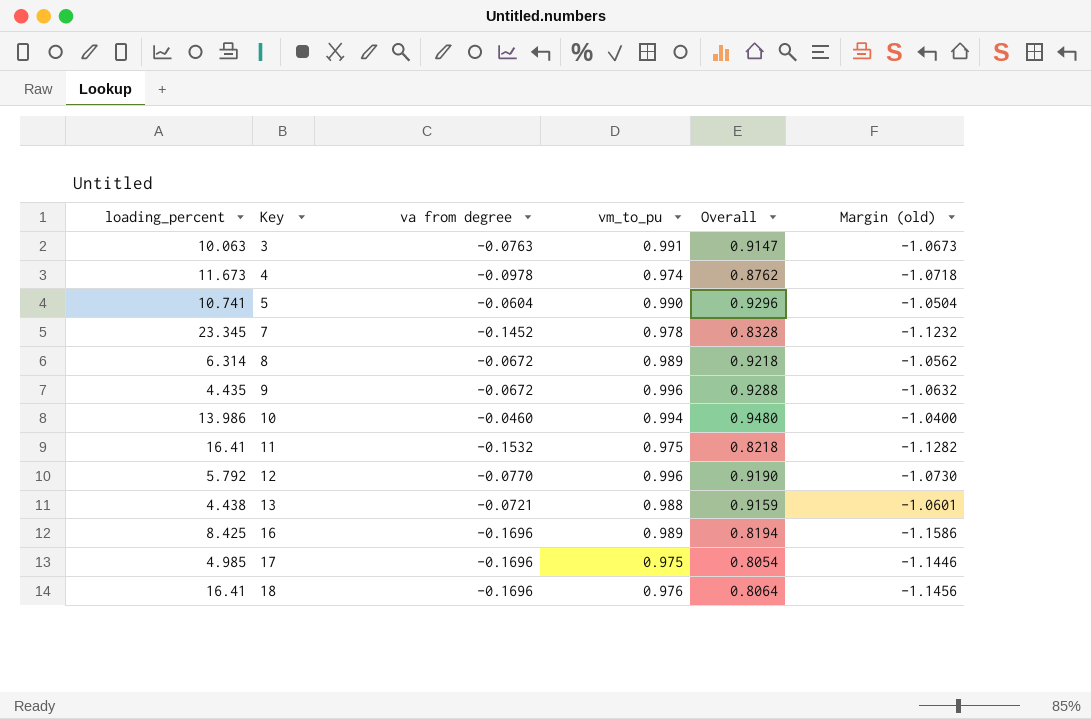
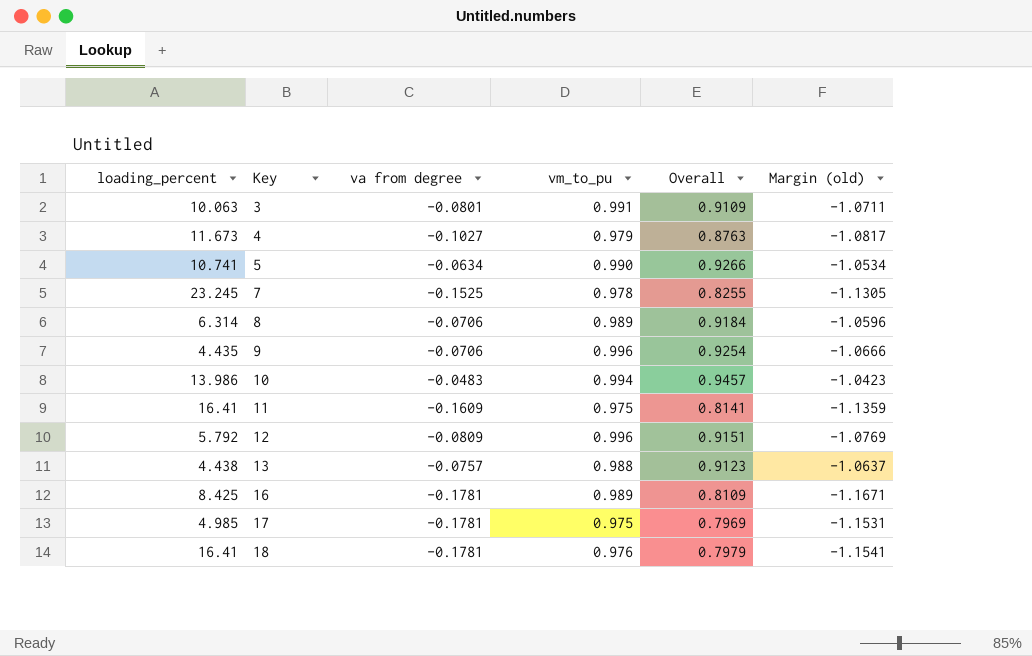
3 | va from degree: -0.0763 -> -0.0801
3 | Overall: 0.9147 -> 0.9109
3 | Margin (old): -1.0673 -> -1.0711
4 | va from degree: -0.0978 -> -0.1027
4 | vm_to_pu: 0.974 -> 0.979
4 | Overall: 0.8762 -> 0.8763
4 | Margin (old): -1.0718 -> -1.0817
5 | va from degree: -0.0604 -> -0.0634
5 | Overall: 0.9296 -> 0.9266
5 | Margin (old): -1.0504 -> -1.0534
7 | loading_percent: 23.345 -> 23.245
7 | va from degree: -0.1452 -> -0.1525
7 | Overall: 0.8328 -> 0.8255
7 | Margin (old): -1.1232 -> -1.1305
8 | va from degree: -0.0672 -> -0.0706
8 | Overall: 0.9218 -> 0.9184
8 | Margin (old): -1.0562 -> -1.0596
9 | va from degree: -0.0672 -> -0.0706
9 | Overall: 0.9288 -> 0.9254
9 | Margin (old): -1.0632 -> -1.0666
10 | va from degree: -0.0460 -> -0.0483
10 | Overall: 0.9480 -> 0.9457
10 | Margin (old): -1.0400 -> -1.0423
11 | va from degree: -0.1532 -> -0.1609
11 | Overall: 0.8218 -> 0.8141
11 | Margin (old): -1.1282 -> -1.1359
12 | va from degree: -0.0770 -> -0.0809
12 | Overall: 0.9190 -> 0.9151
12 | Margin (old): -1.0730 -> -1.0769
13 | va from degree: -0.0721 -> -0.0757
13 | Overall: 0.9159 -> 0.9123
13 | Margin (old): -1.0601 -> -1.0637
16 | va from degree: -0.1696 -> -0.1781
16 | Overall: 0.8194 -> 0.8109
16 | Margin (old): -1.1586 -> -1.1671
17 | va from degree: -0.1696 -> -0.1781
17 | Overall: 0.8054 -> 0.7969
17 | Margin (old): -1.1446 -> -1.1531
18 | va from degree: -0.1696 -> -0.1781
18 | Overall: 0.8064 -> 0.7979
18 | Margin (old): -1.1456 -> -1.1541

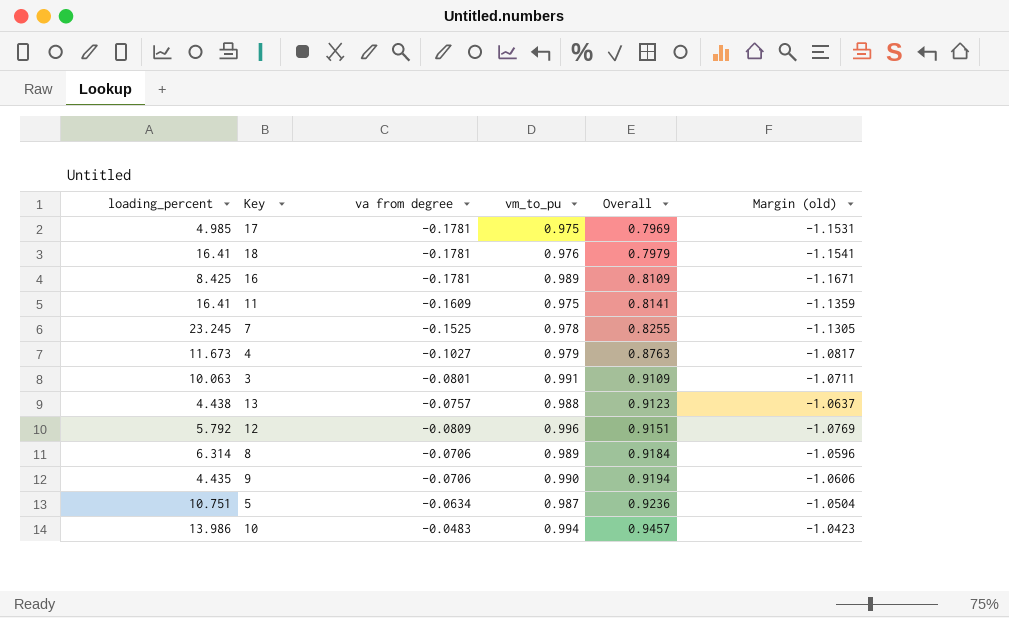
row order: Key ascending -> Overall ascending
9 | vm_to_pu: 0.996 -> 0.990
9 | Overall: 0.9254 -> 0.9194
9 | Margin (old): -1.0666 -> -1.0606
5 | loading_percent: 10.741 -> 10.751
5 | vm_to_pu: 0.990 -> 0.987
5 | Overall: 0.9266 -> 0.9236
5 | Margin (old): -1.0534 -> -1.0504

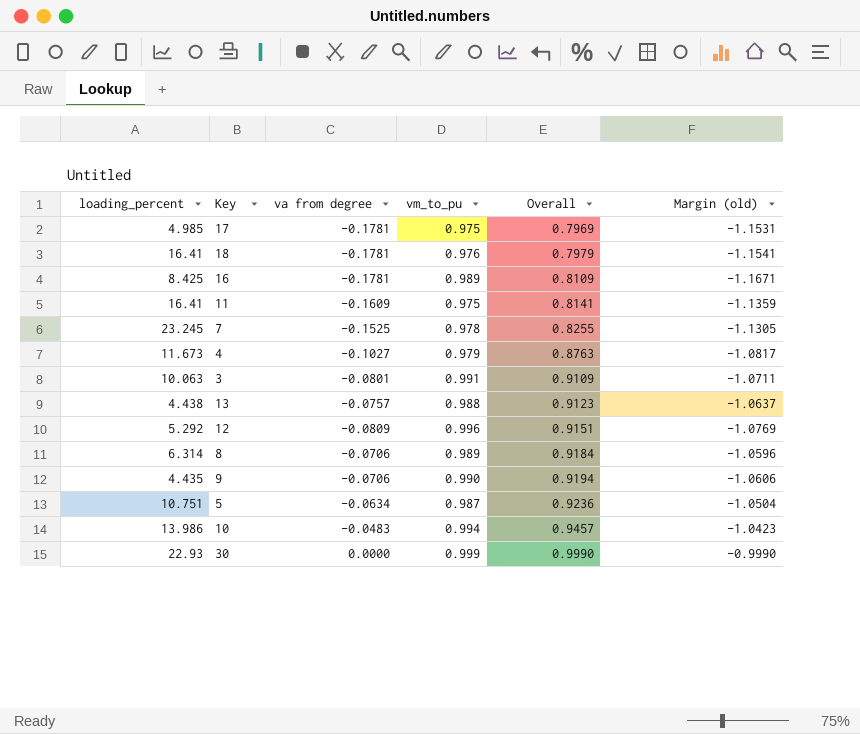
12 | loading_percent: 5.792 -> 5.292
row 30: none -> 22.93 | 0.0000 | 0.999 | 0.9990 | -0.9990

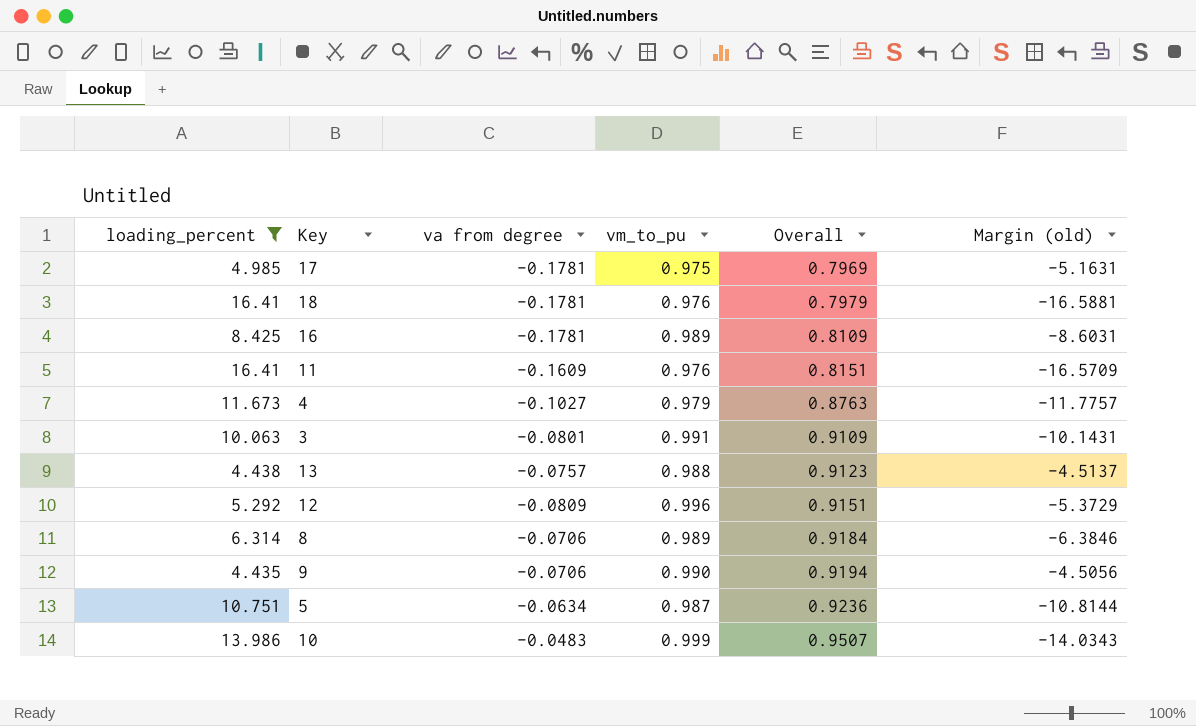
filter: none -> loading_percent <= 16.41
column Margin (old) | formula: [va from degree] - [vm_to_pu] -> [va from degree] - [loading_percent]
11 | vm_to_pu: 0.975 -> 0.976
11 | Overall: 0.8141 -> 0.8151
10 | vm_to_pu: 0.994 -> 0.999
10 | Overall: 0.9457 -> 0.9507

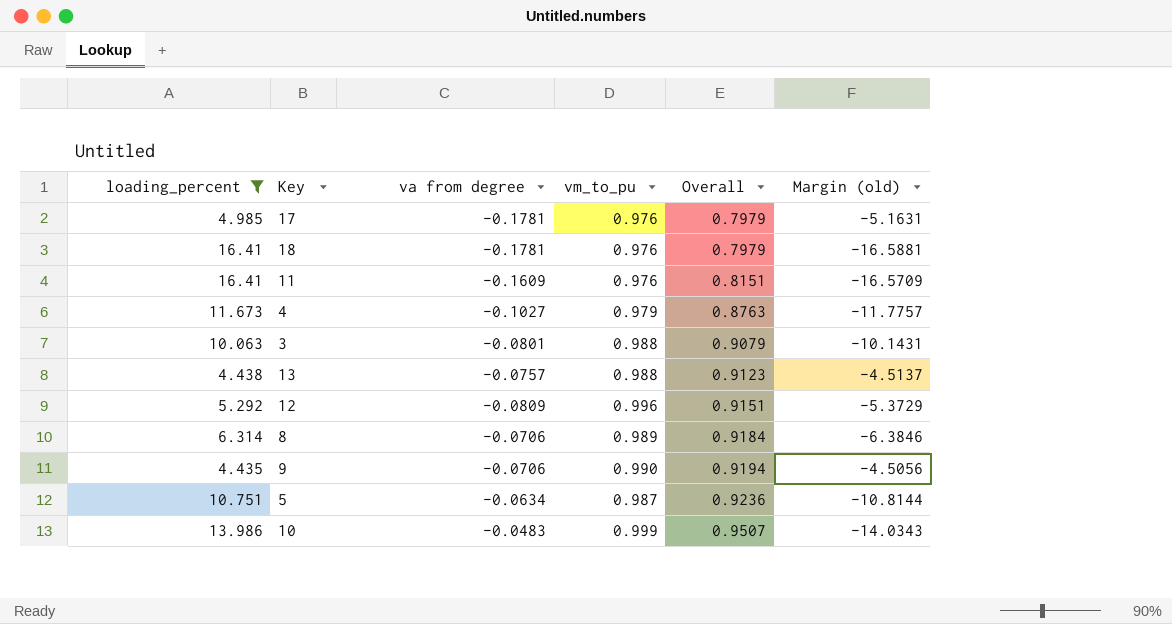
row 16: 8.425 | -0.1781 | 0.989 | 0.8109 | -8.6031 -> none
17 | vm_to_pu: 0.975 -> 0.976
17 | Overall: 0.7969 -> 0.7979
3 | vm_to_pu: 0.991 -> 0.988
3 | Overall: 0.9109 -> 0.9079

